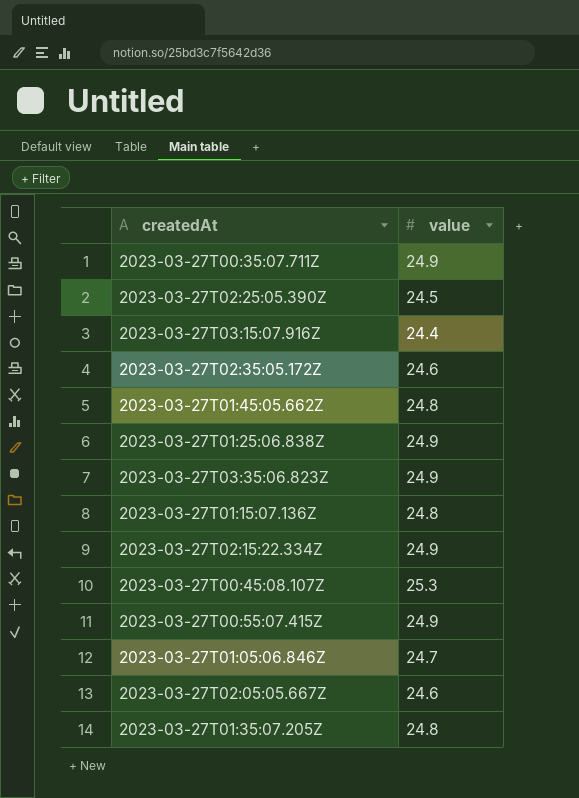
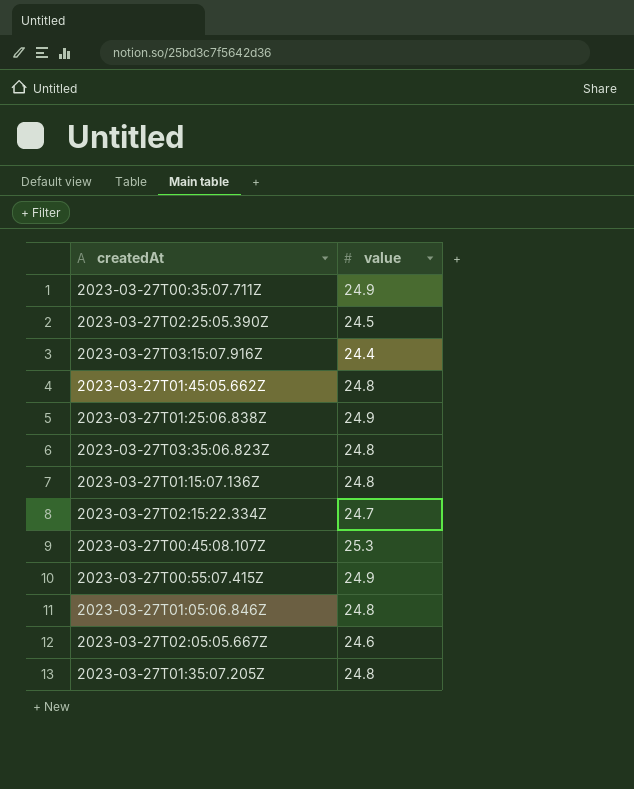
row 2023-03-27T02:35:05.172Z: 24.6 -> none
2023-03-27T03:35:06.823Z | value: 24.9 -> 24.8
2023-03-27T02:15:22.334Z | value: 24.9 -> 24.7
2023-03-27T01:05:06.846Z | value: 24.7 -> 24.8

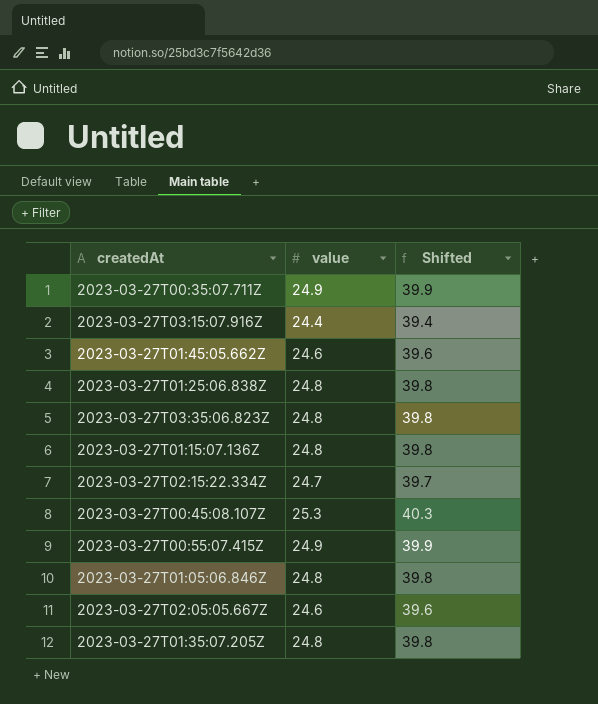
column Shifted | formula: none -> [value] + 15
row 2023-03-27T02:25:05.390Z: 24.5 -> none
2023-03-27T01:45:05.662Z | value: 24.8 -> 24.6
2023-03-27T01:25:06.838Z | value: 24.9 -> 24.8

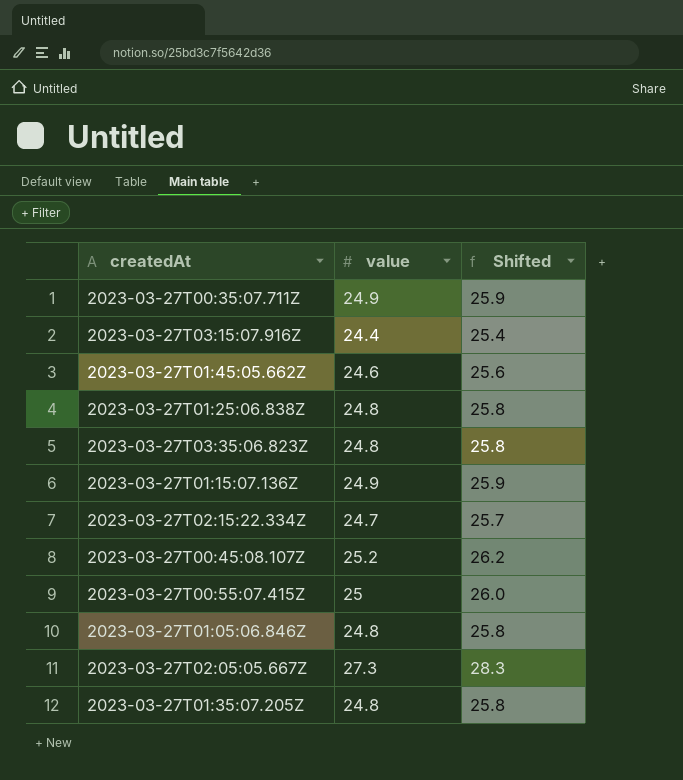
column Shifted | formula: [value] + 15 -> [value] + 1
2023-03-27T01:15:07.136Z | value: 24.8 -> 24.9
2023-03-27T00:45:08.107Z | value: 25.3 -> 25.2
2023-03-27T00:55:07.415Z | value: 24.9 -> 25
2023-03-27T02:05:05.667Z | value: 24.6 -> 27.3

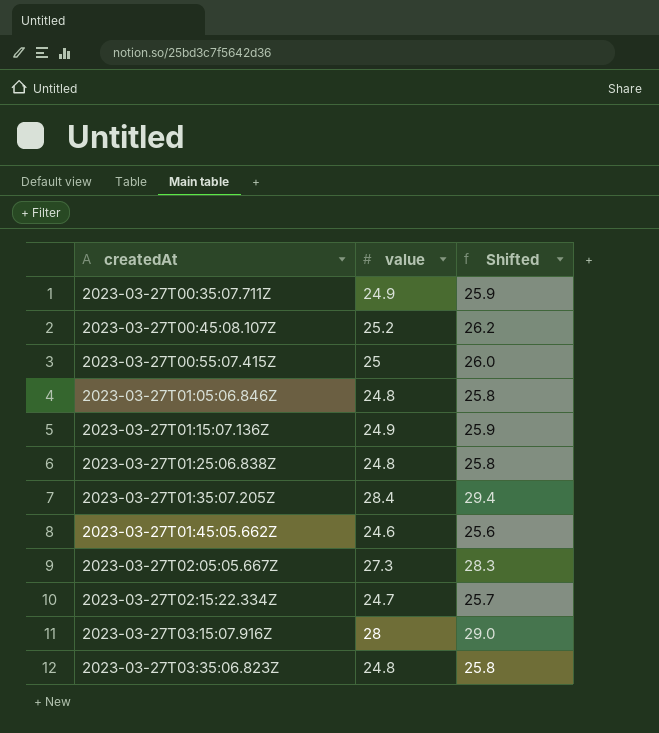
row order: none -> createdAt ascending
2023-03-27T01:35:07.205Z | value: 24.8 -> 28.4
2023-03-27T01:35:07.205Z | Shifted: 25.8 -> 29.4
2023-03-27T03:15:07.916Z | value: 24.4 -> 28
2023-03-27T03:15:07.916Z | Shifted: 25.4 -> 29.0

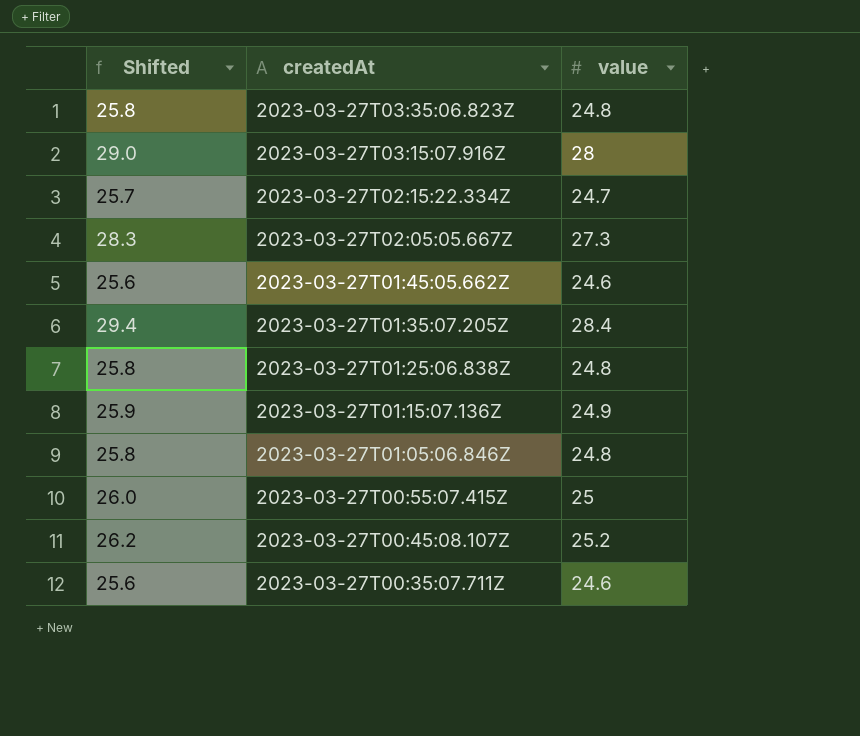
row order: createdAt ascending -> createdAt descending
column Shifted | position: 3 -> 1
2023-03-27T00:35:07.711Z | Shifted: 25.9 -> 25.6
2023-03-27T00:35:07.711Z | value: 24.9 -> 24.6

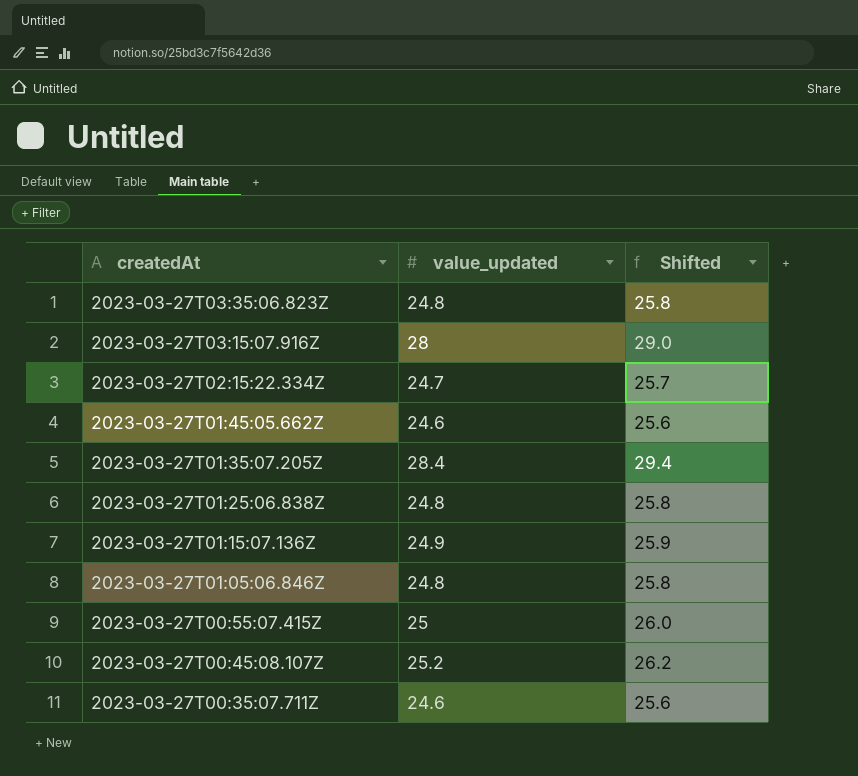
column name: value -> value_updated
column Shifted | position: 1 -> 3
row 2023-03-27T02:05:05.667Z: 28.3 | 27.3 -> none

